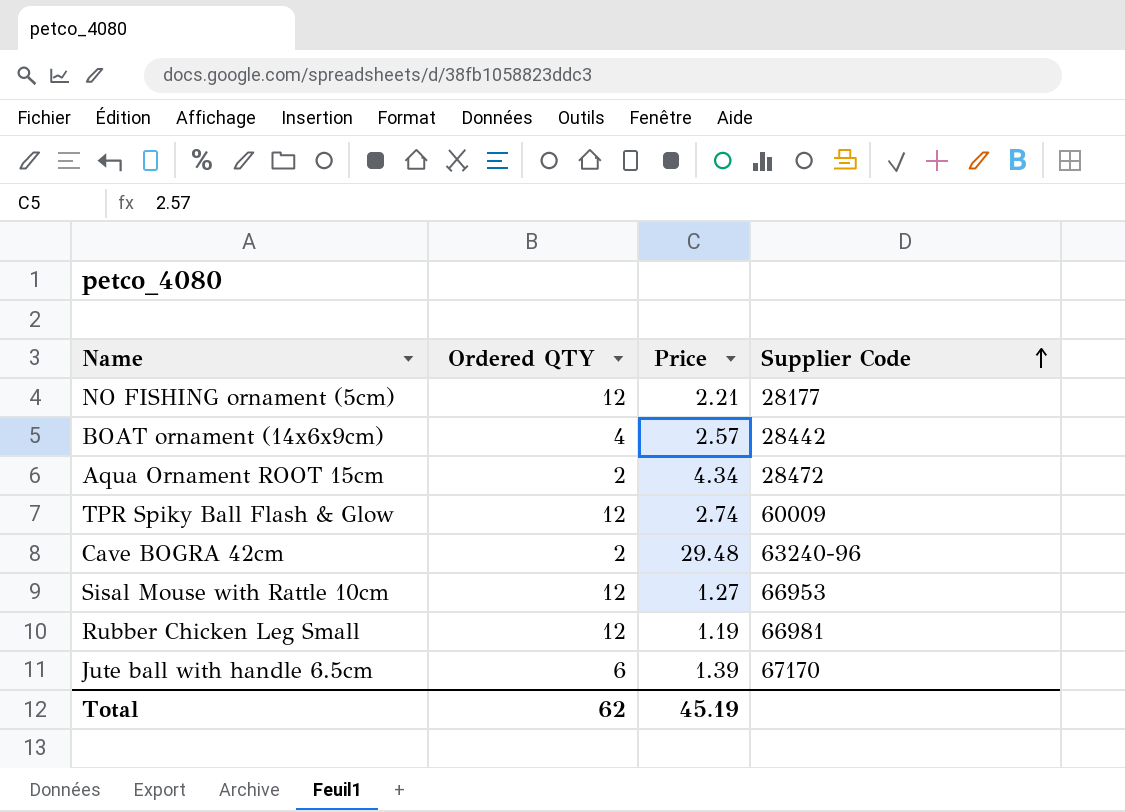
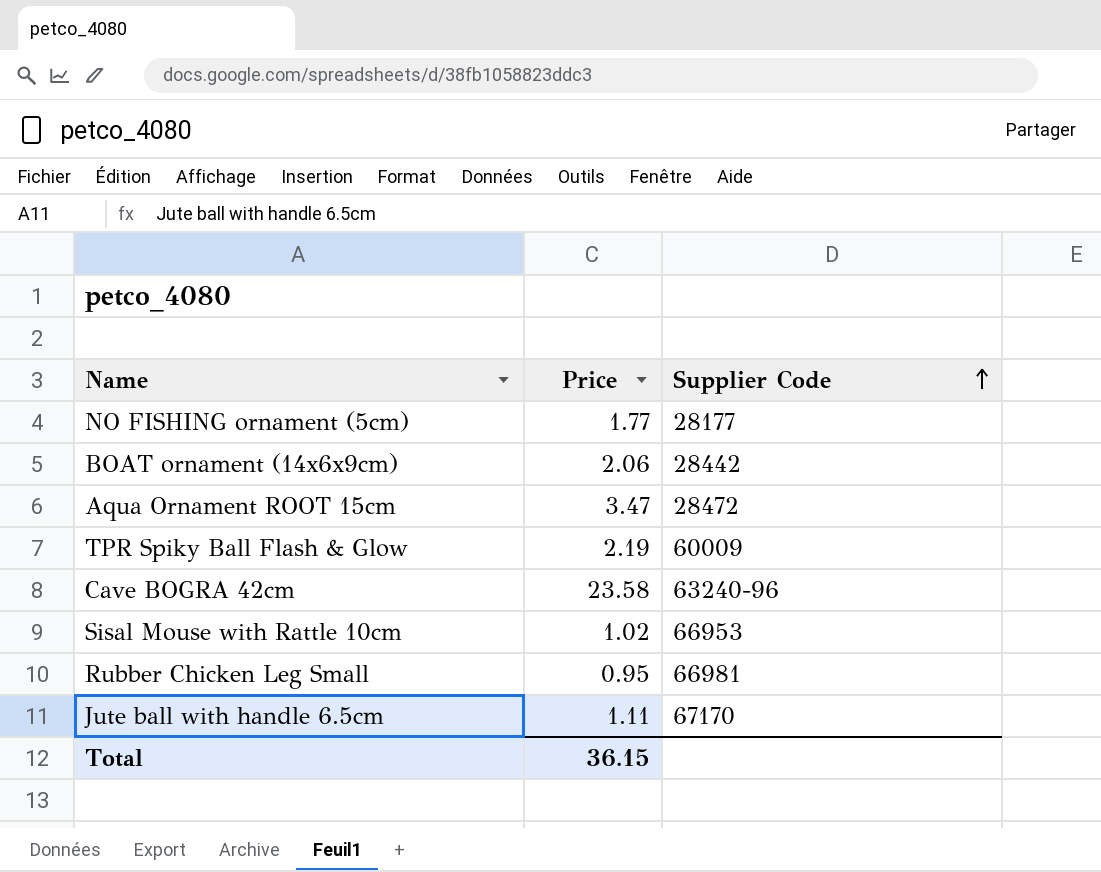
column Ordered QTY | position: 2 -> none
NO FISHING ornament (5cm) | Price: 2.21 -> 1.77
BOAT ornament (14x6x9cm) | Price: 2.57 -> 2.06
Aqua Ornament ROOT 15cm | Price: 4.34 -> 3.47
TPR Spiky Ball Flash & Glow | Price: 2.74 -> 2.19
Cave BOGRA 42cm | Price: 29.48 -> 23.58
Sisal Mouse with Rattle 10cm | Price: 1.27 -> 1.02
Rubber Chicken Leg Small | Price: 1.19 -> 0.95
Jute ball with handle 6.5cm | Price: 1.39 -> 1.11
Total | Price: 45.19 -> 36.15

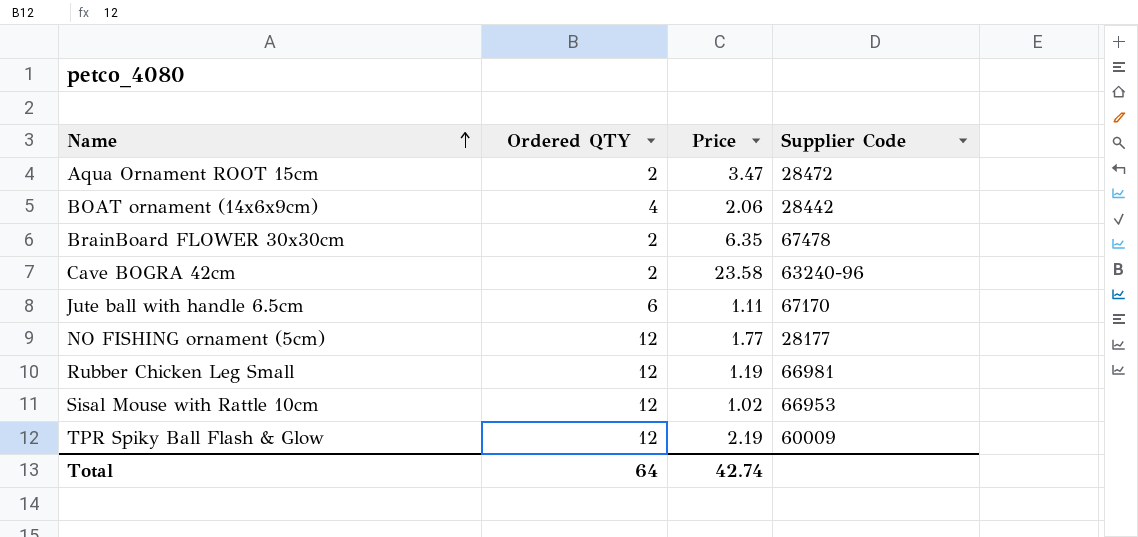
row order: Supplier Code ascending -> Name ascending
column Ordered QTY | position: none -> 2
row BrainBoard FLOWER 30x30cm: none -> 2 | 6.35 | 67478
Rubber Chicken Leg Small | Price: 0.95 -> 1.19
Total | Price: 36.15 -> 42.74

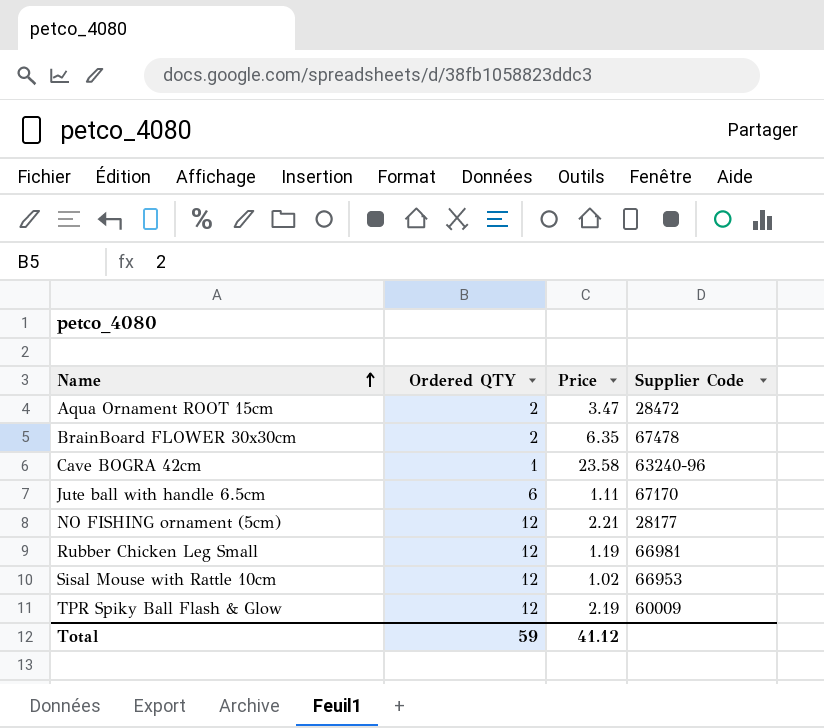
row BOAT ornament (14x6x9cm): 4 | 2.06 | 28442 -> none
Cave BOGRA 42cm | Ordered QTY: 2 -> 1
NO FISHING ornament (5cm) | Price: 1.77 -> 2.21
Total | Ordered QTY: 64 -> 59
Total | Price: 42.74 -> 41.12

